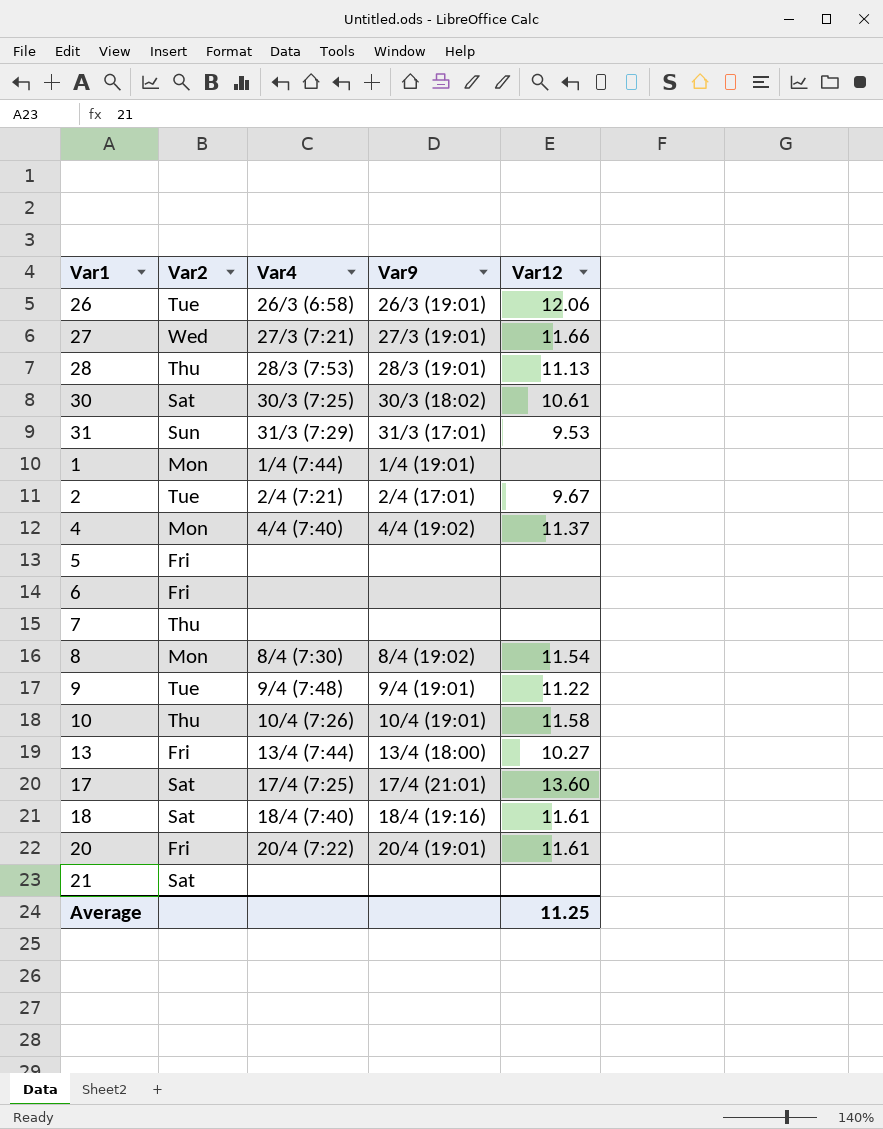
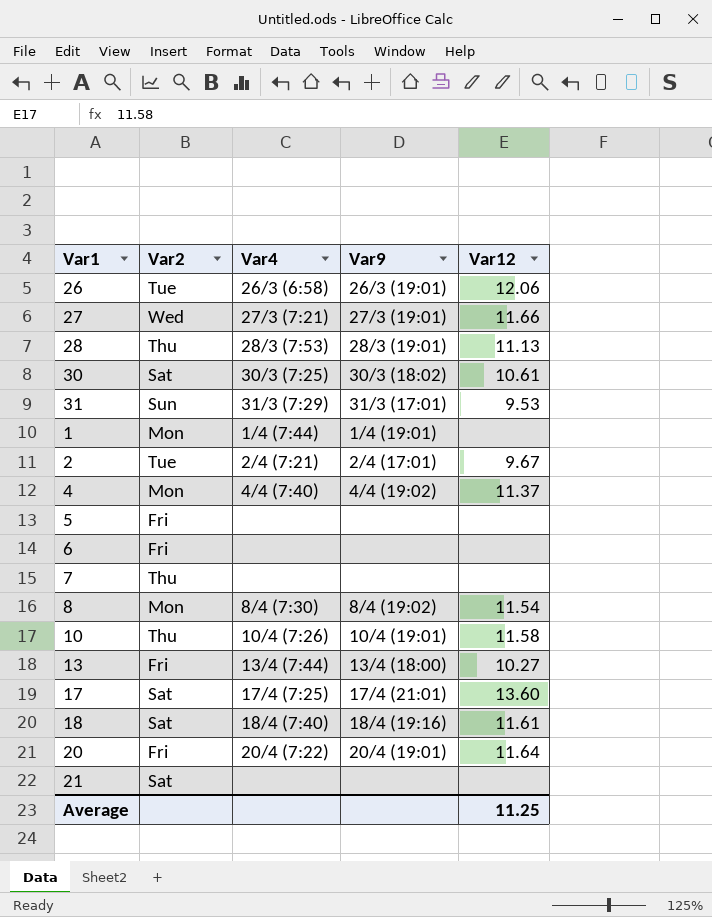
row 9: Tue | 9/4 (7:48) | 9/4 (19:01) | 11.22 -> none
20 | Var12: 11.61 -> 11.64

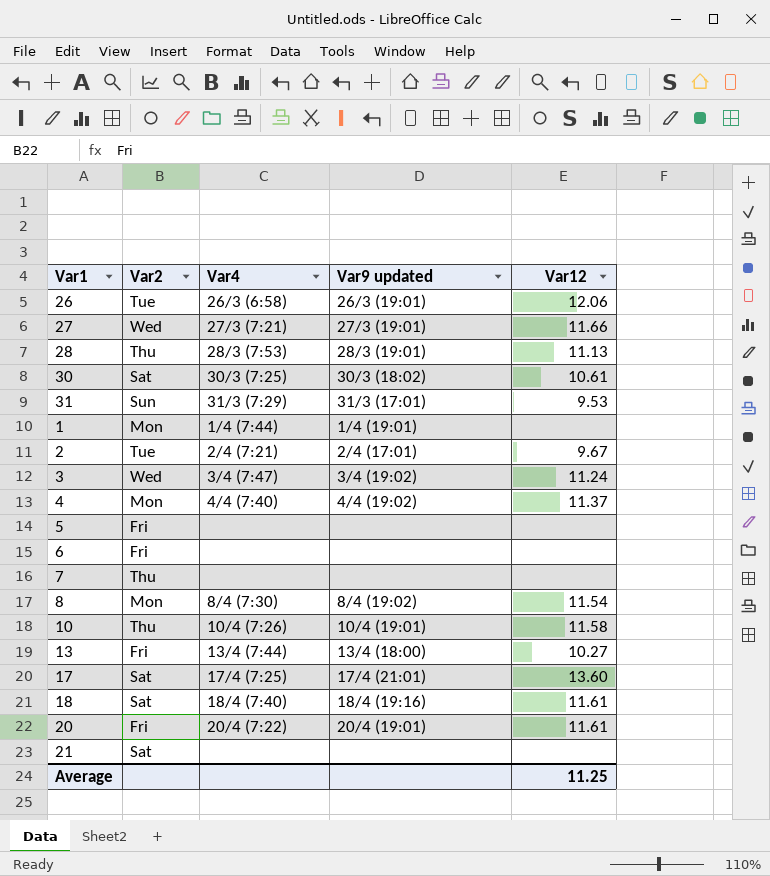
column name: Var9 -> Var9 updated
row 3: none -> Wed | 3/4 (7:47) | 3/4 (19:02) | 11.24
20 | Var12: 11.64 -> 11.61

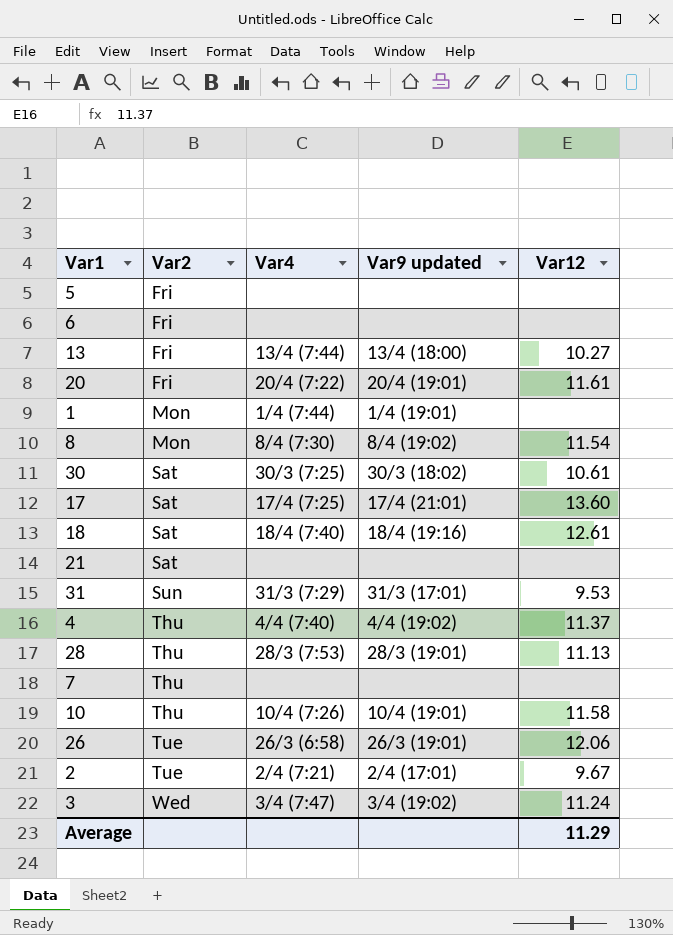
row order: none -> Var2 ascending
row 27: Wed | 27/3 (7:21) | 27/3 (19:01) | 11.66 -> none
18 | Var12: 11.61 -> 12.61
4 | Var2: Mon -> Thu
Average | Var12: 11.25 -> 11.29

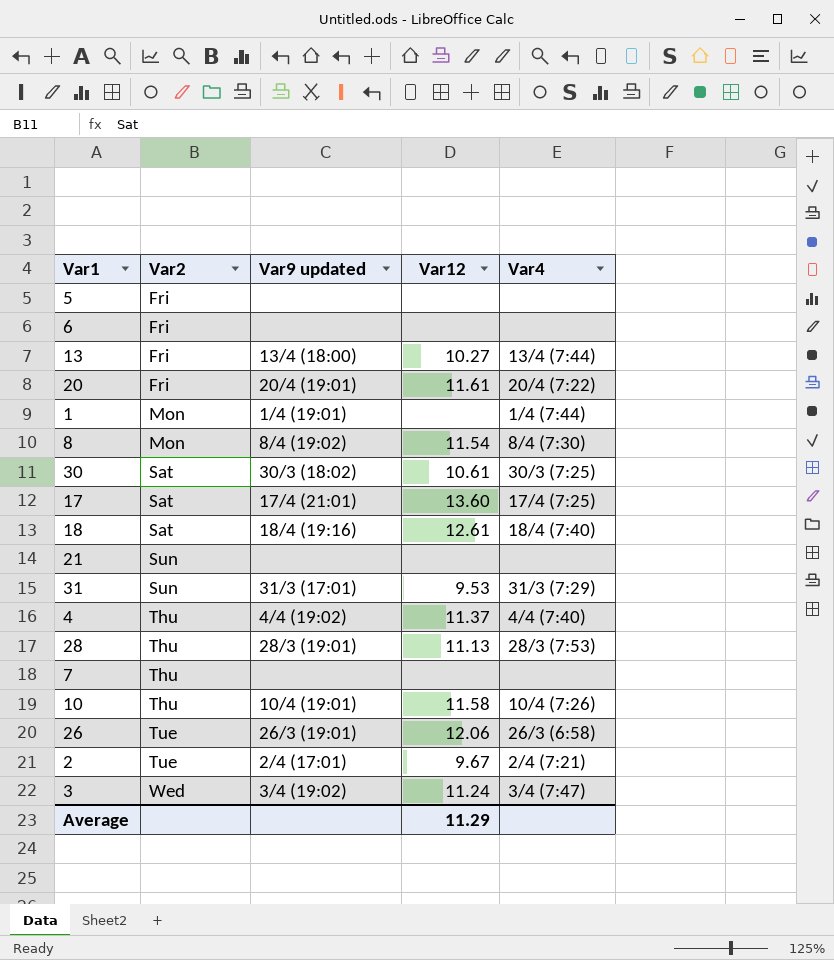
column Var4 | position: 3 -> 5
21 | Var2: Sat -> Sun

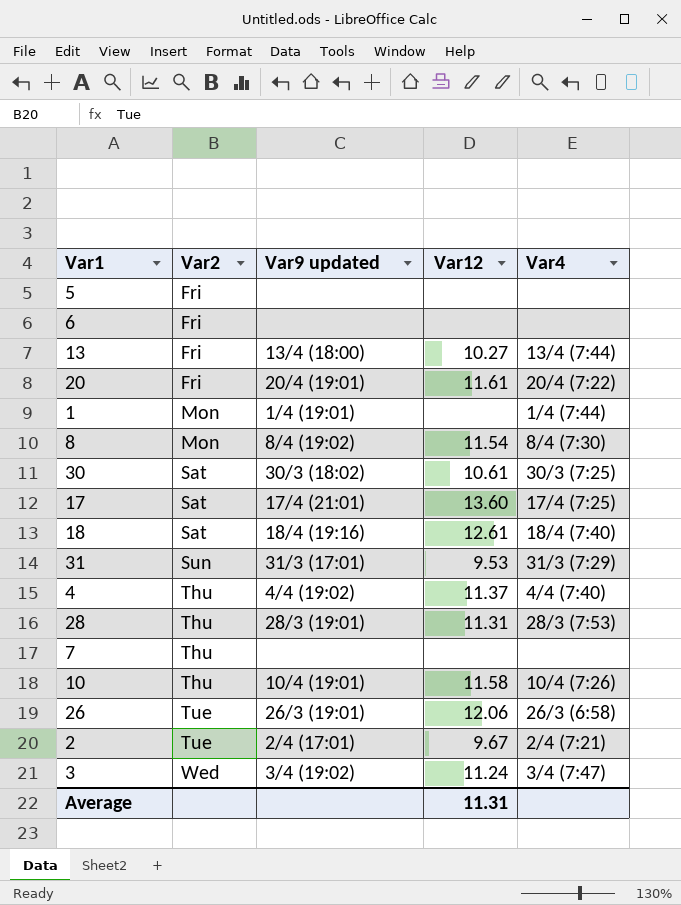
row 21: Sun | none | none | none -> none
28 | Var12: 11.13 -> 11.31
Average | Var12: 11.29 -> 11.31

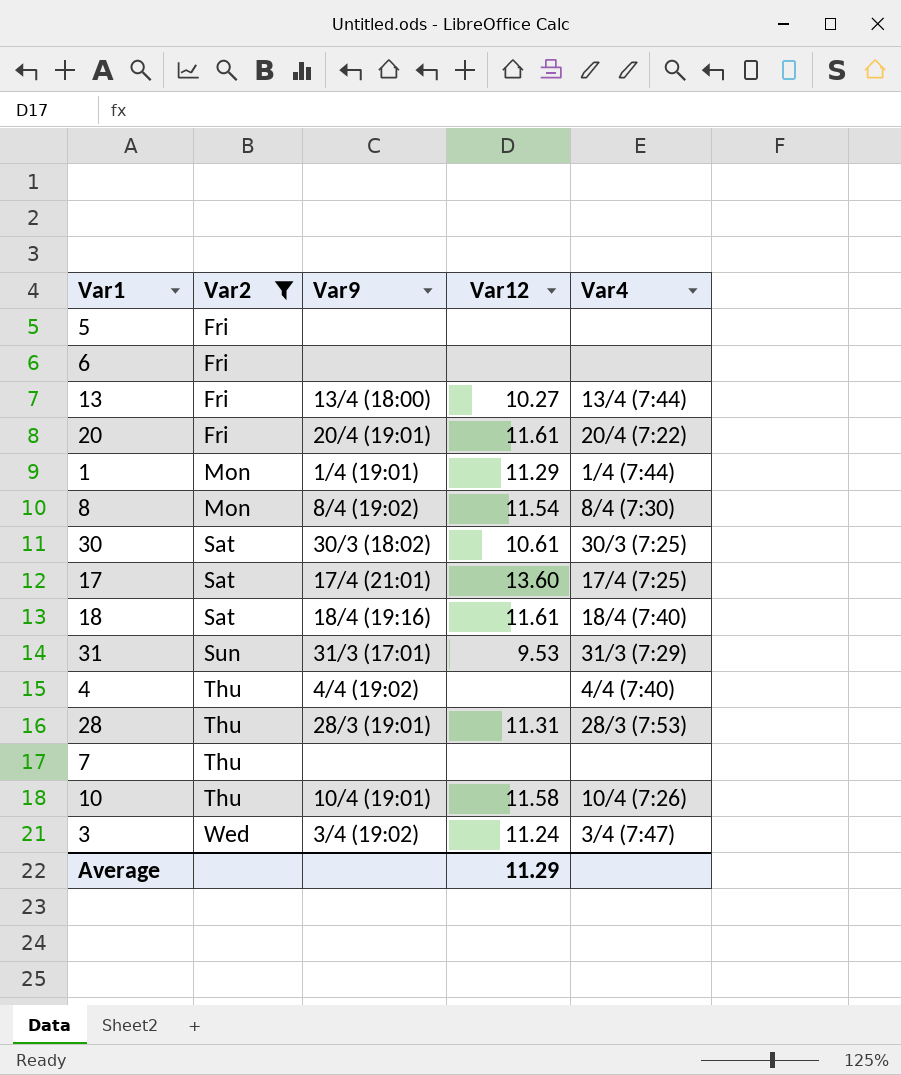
filter: none -> Var2 != Tue
column name: Var9 updated -> Var9
1 | Var12: none -> 11.29
18 | Var12: 12.61 -> 11.61
4 | Var12: 11.37 -> none
Average | Var12: 11.31 -> 11.29

